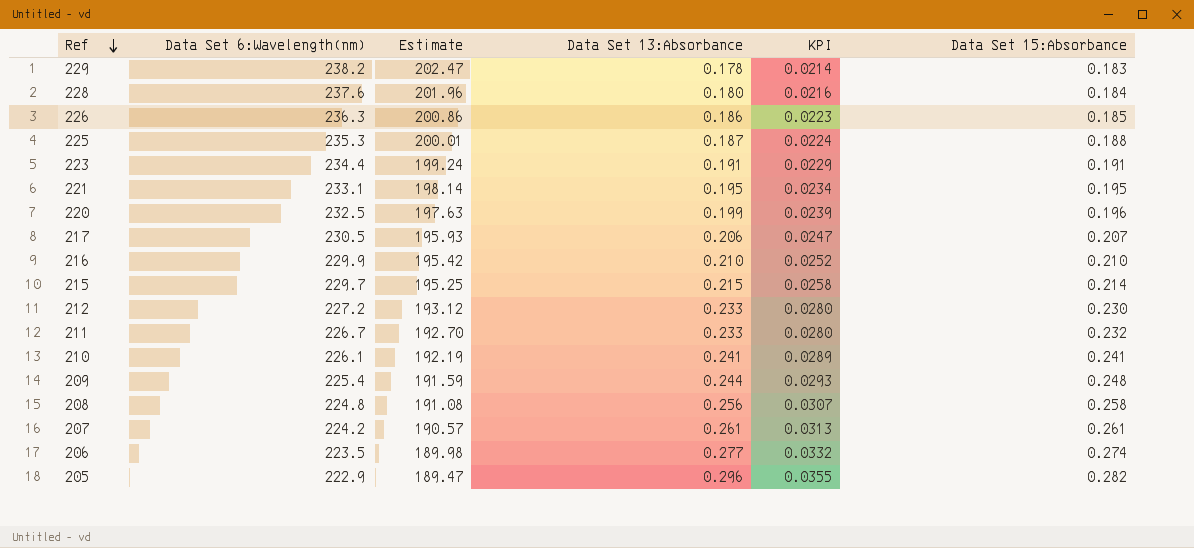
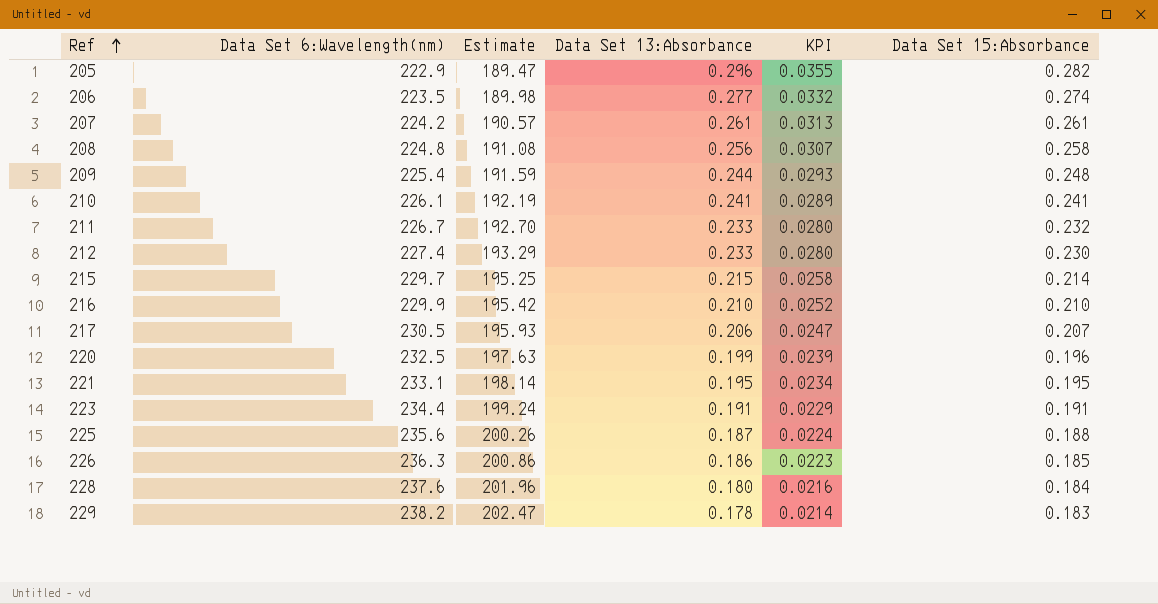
row order: Ref descending -> Ref ascending
212 | Data Set 6:Wavelength(nm): 227.2 -> 227.4
212 | Estimate: 193.12 -> 193.29
225 | Data Set 6:Wavelength(nm): 235.3 -> 235.6
225 | Estimate: 200.01 -> 200.26

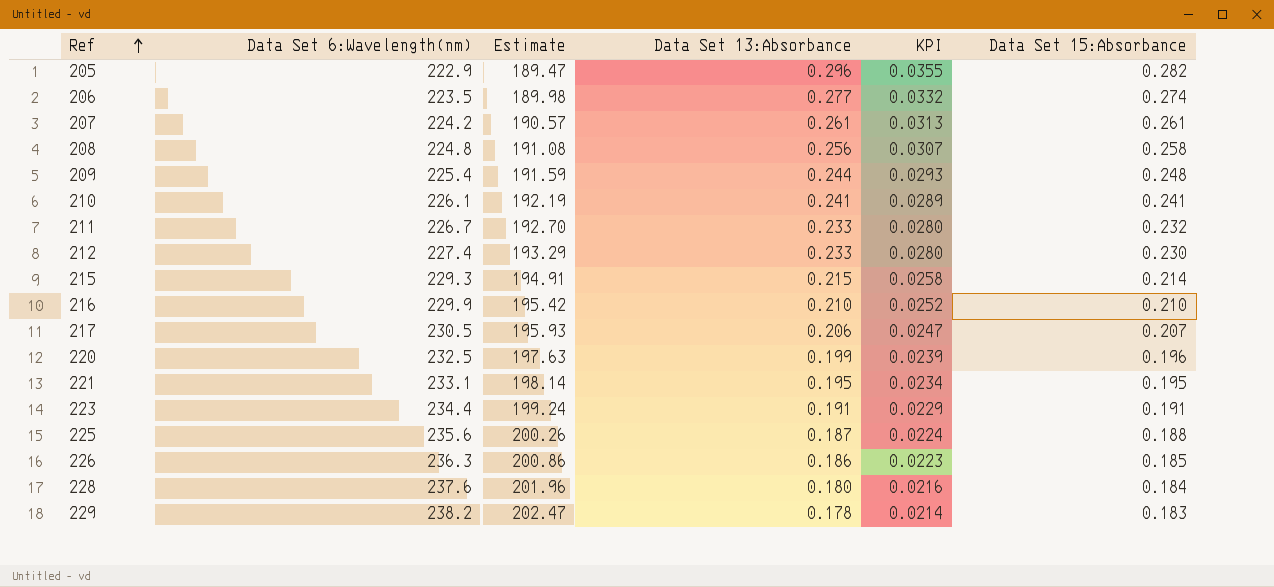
215 | Data Set 6:Wavelength(nm): 229.7 -> 229.3
215 | Estimate: 195.25 -> 194.91

